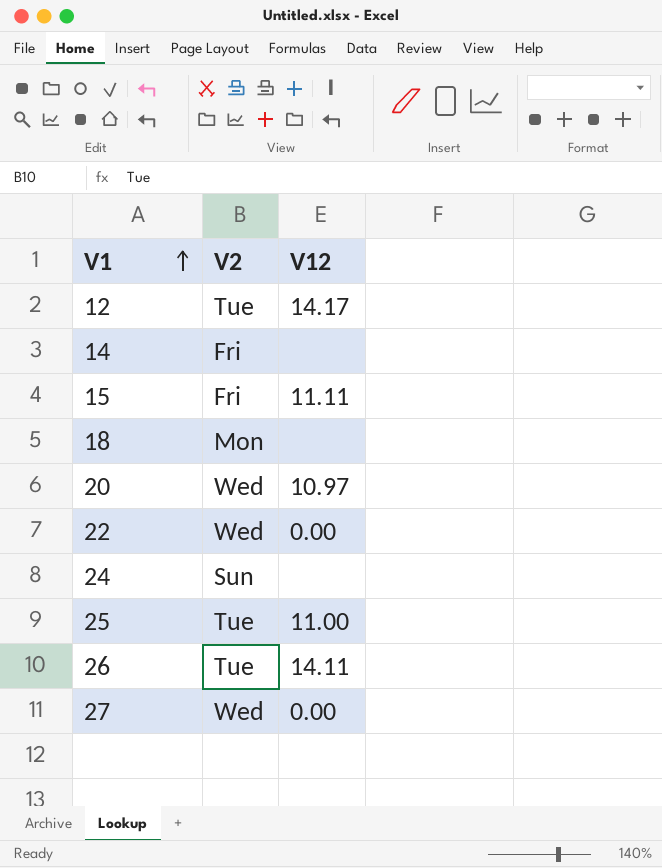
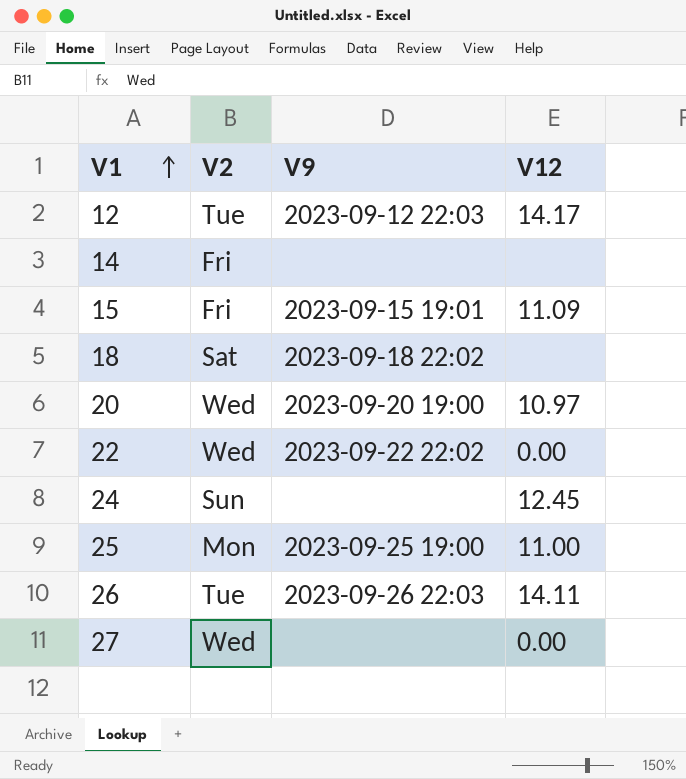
column V9 | position: none -> 3
15 | V12: 11.11 -> 11.09
18 | V2: Mon -> Sat
24 | V12: none -> 12.45
25 | V2: Tue -> Mon

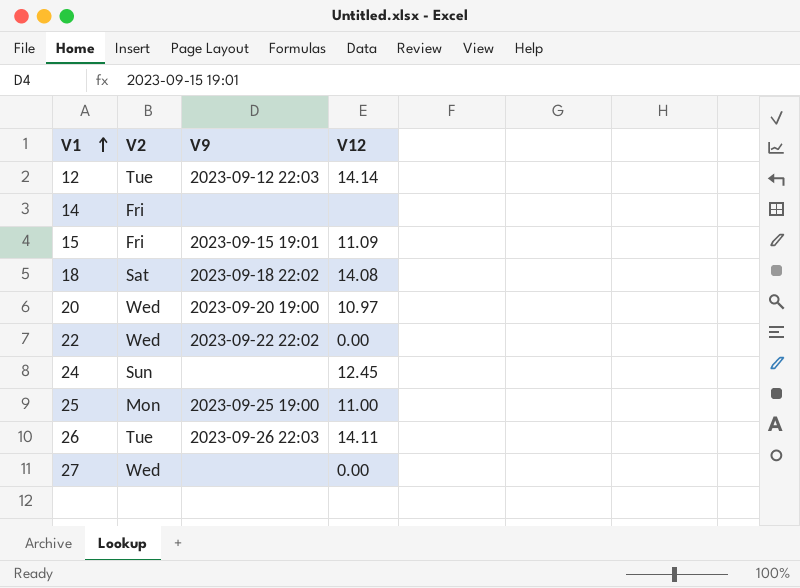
12 | V12: 14.17 -> 14.14
18 | V12: none -> 14.08

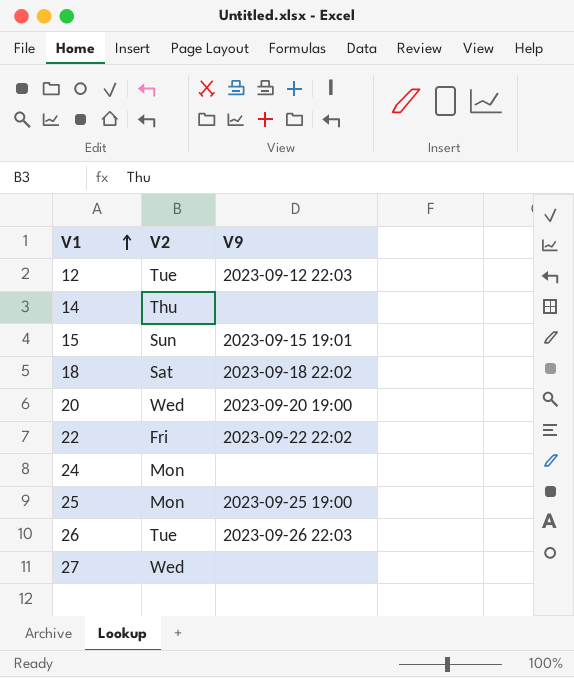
column V12 | position: 4 -> none
14 | V2: Fri -> Thu
15 | V2: Fri -> Sun
22 | V2: Wed -> Fri
24 | V2: Sun -> Mon

